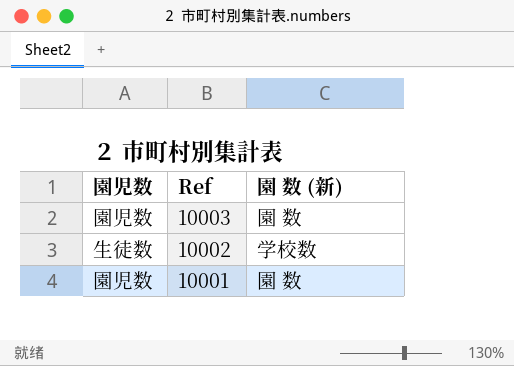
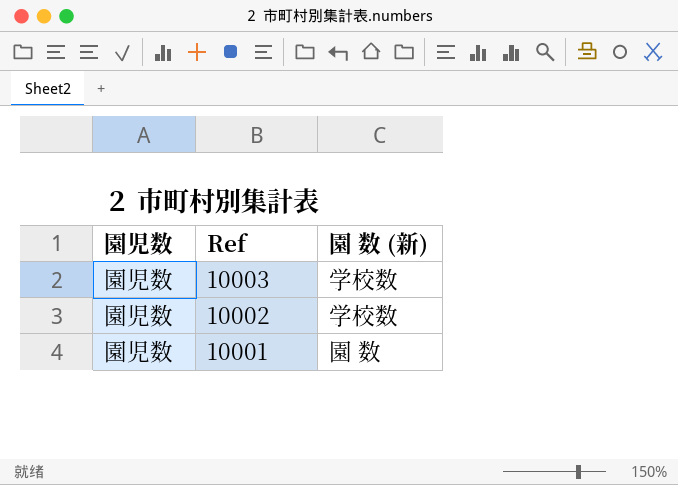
10003 | 園 数 (新): 園 数 -> 学校数
10002 | 園児数: 生徒数 -> 園児数

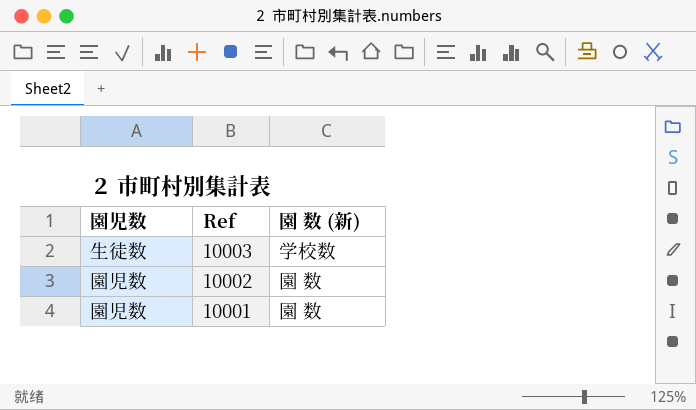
10003 | 園児数: 園児数 -> 生徒数
10002 | 園 数 (新): 学校数 -> 園 数

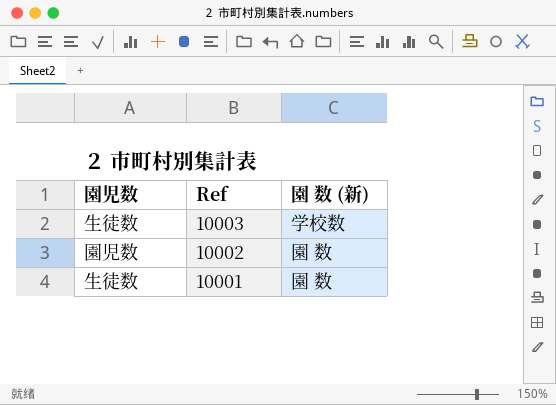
10001 | 園児数: 園児数 -> 生徒数

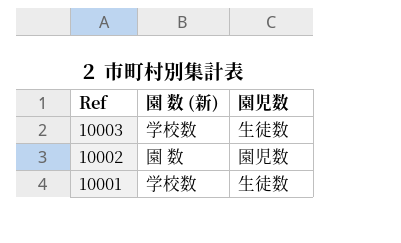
column 園児数 | position: 1 -> 3
10001 | 園 数 (新): 園 数 -> 学校数

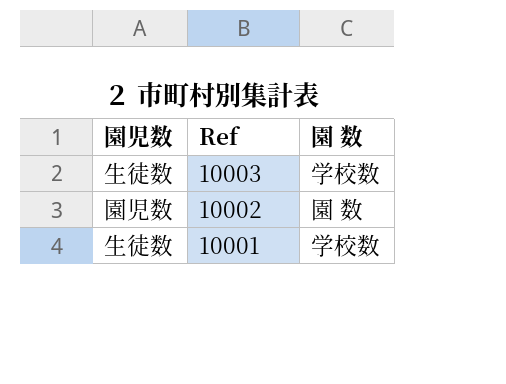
column 園児数 | position: 3 -> 1
column name: 園 数 (新) -> 園 数

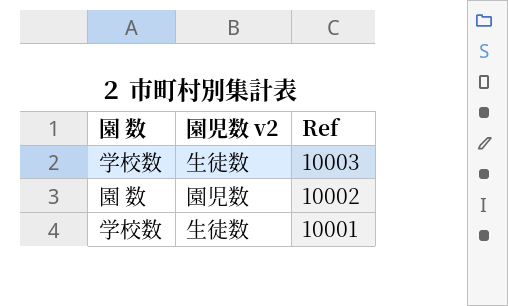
column 園 数 | position: 3 -> 1
column name: 園児数 -> 園児数 v2

